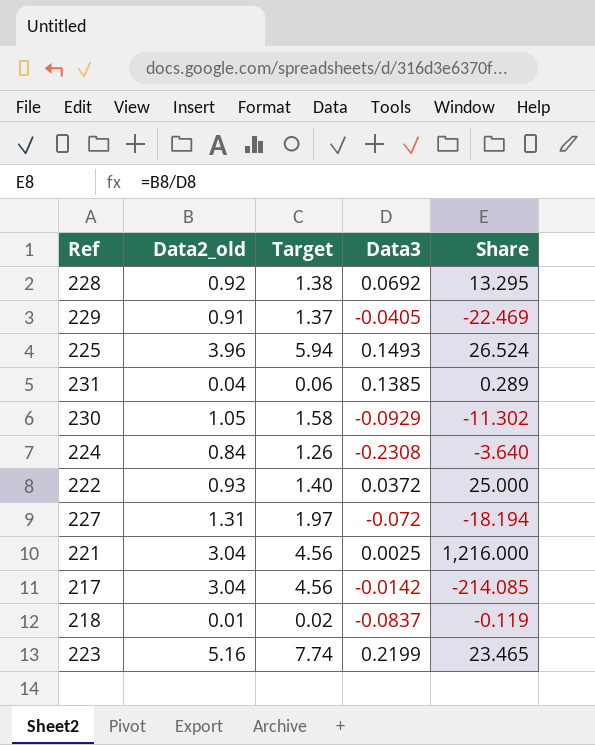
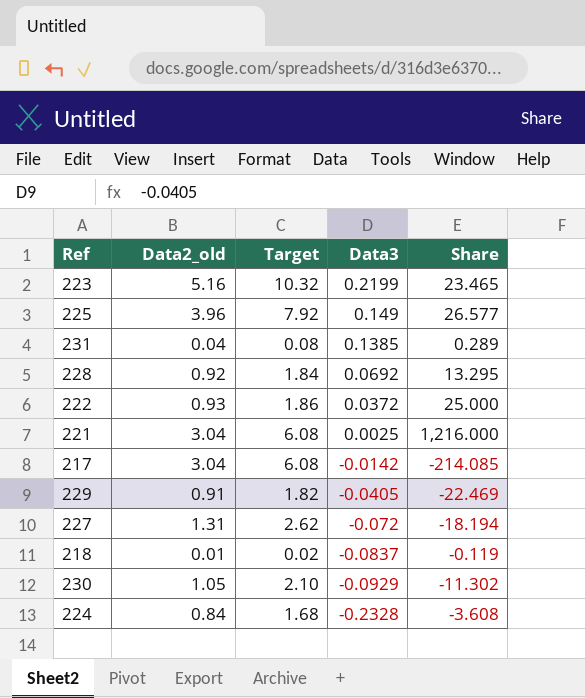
row order: none -> Data3 descending
column Target | formula: [Data2_old] * 1.5 -> [Data2_old] * 2
225 | Data3: 0.1493 -> 0.149
225 | Share: 26.524 -> 26.577
224 | Data3: -0.2308 -> -0.2328
224 | Share: -3.640 -> -3.608

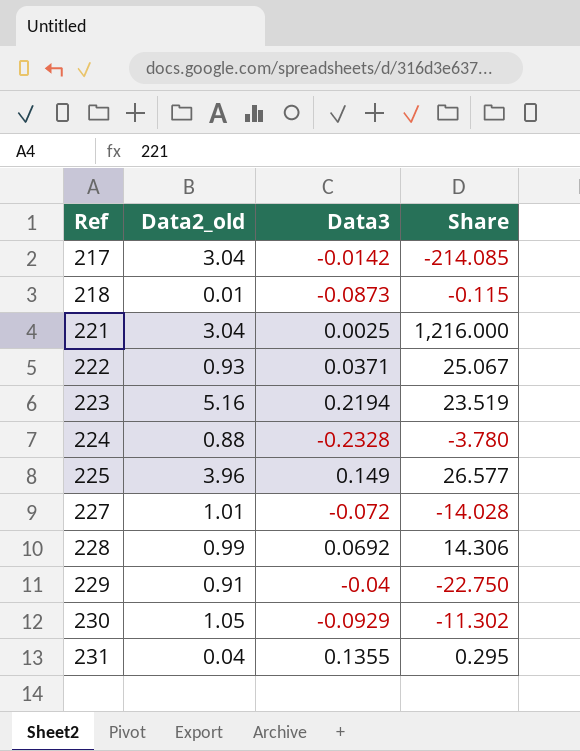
row order: Data3 descending -> Ref ascending
column Target | formula: [Data2_old] * 2 -> none
218 | Data3: -0.0837 -> -0.0873
218 | Share: -0.119 -> -0.115
222 | Data3: 0.0372 -> 0.0371
222 | Share: 25.000 -> 25.067
223 | Data3: 0.2199 -> 0.2194
223 | Share: 23.465 -> 23.519
224 | Data2_old: 0.84 -> 0.88
224 | Share: -3.608 -> -3.780
227 | Data2_old: 1.31 -> 1.01
227 | Share: -18.194 -> -14.028
228 | Data2_old: 0.92 -> 0.99
228 | Share: 13.295 -> 14.306
229 | Data3: -0.0405 -> -0.04
229 | Share: -22.469 -> -22.750
231 | Data3: 0.1385 -> 0.1355
231 | Share: 0.289 -> 0.295

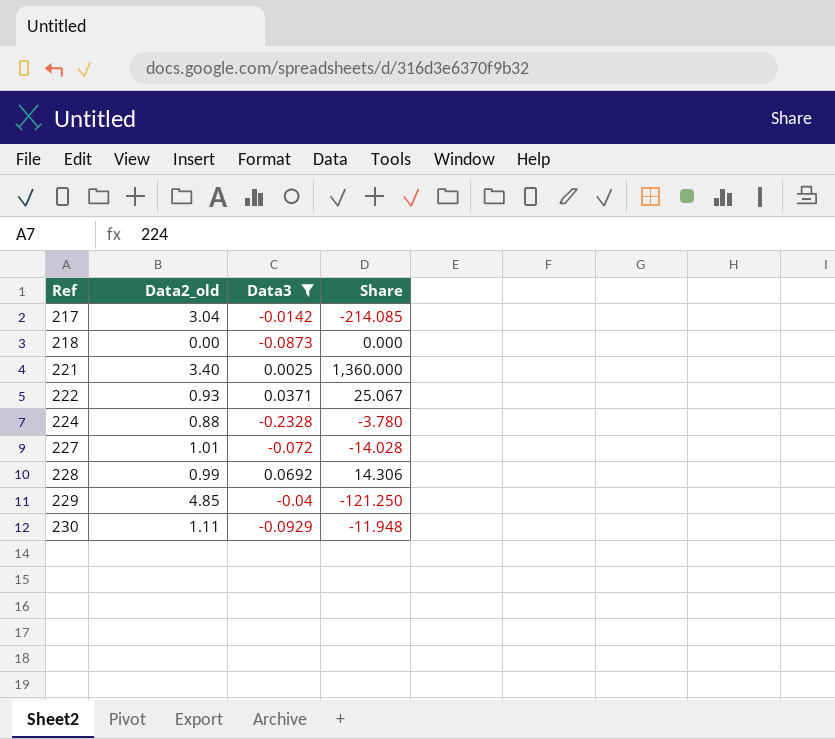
filter: none -> Data3 <= 0.0692
218 | Data2_old: 0.01 -> 0.00
218 | Share: -0.115 -> 0.000
221 | Data2_old: 3.04 -> 3.40
221 | Share: 1,216.000 -> 1,360.000
229 | Data2_old: 0.91 -> 4.85
229 | Share: -22.750 -> -121.250
230 | Data2_old: 1.05 -> 1.11
230 | Share: -11.302 -> -11.948

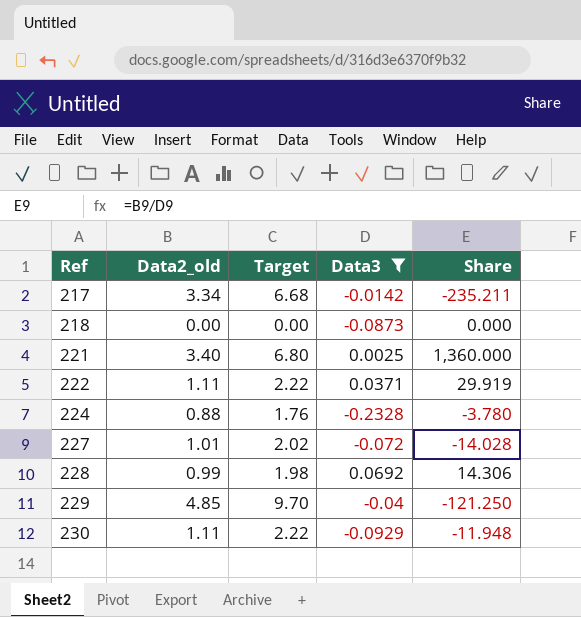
column Target | formula: none -> [Data2_old] * 2
217 | Data2_old: 3.04 -> 3.34
217 | Share: -214.085 -> -235.211
222 | Data2_old: 0.93 -> 1.11
222 | Share: 25.067 -> 29.919

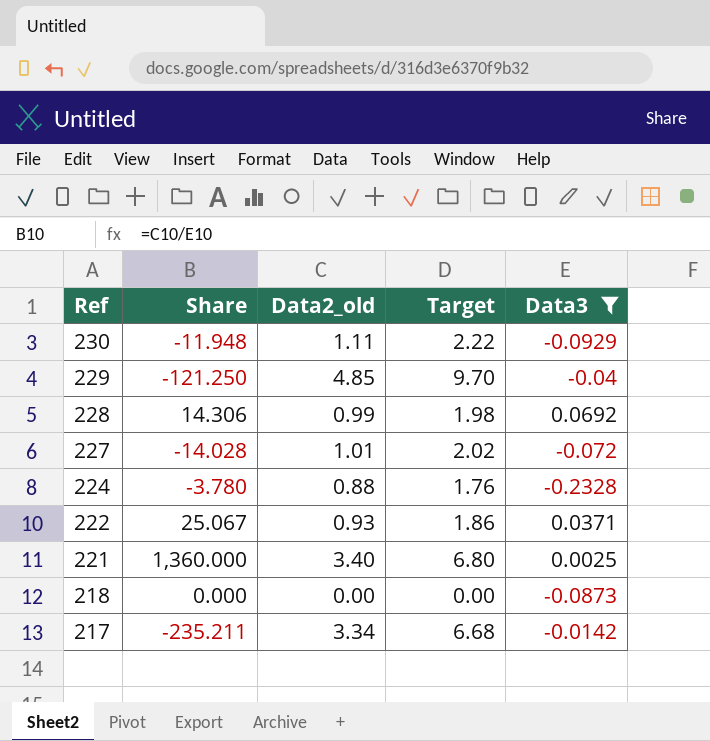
row order: Ref ascending -> Ref descending
column Share | position: 5 -> 2
222 | Share: 29.919 -> 25.067
222 | Data2_old: 1.11 -> 0.93
222 | Target: 2.22 -> 1.86

